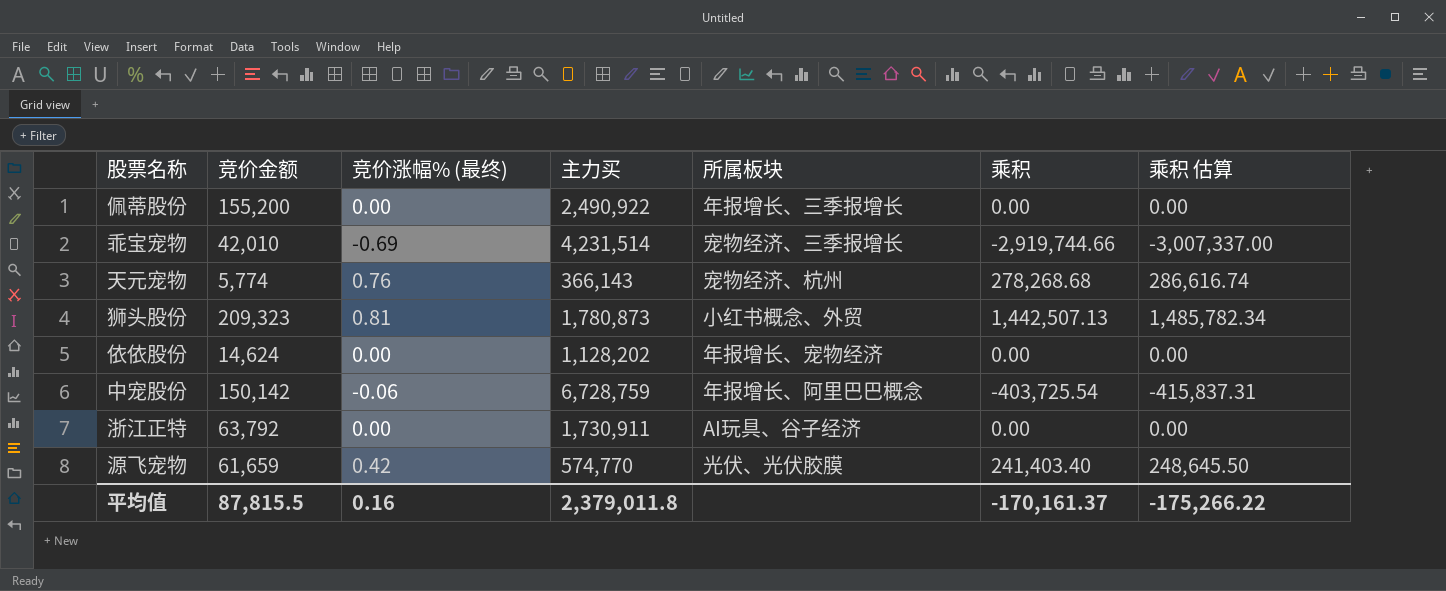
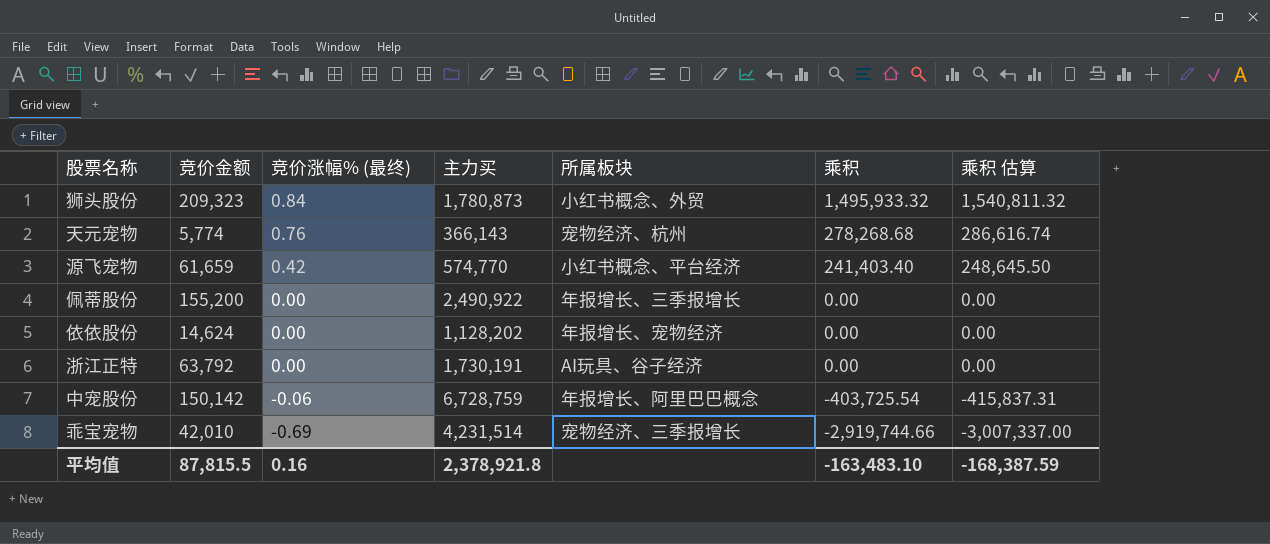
row order: none -> 竞价涨幅% (最终) descending
狮头股份 | 竞价涨幅% (最终): 0.81 -> 0.84
狮头股份 | 乘积: 1,442,507.13 -> 1,495,933.32
狮头股份 | 乘积 估算: 1,485,782.34 -> 1,540,811.32
源飞宠物 | 所属板块: 光伏、光伏胶膜 -> 小红书概念、平台经济
浙江正特 | 主力买: 1,730,911 -> 1,730,191
平均值 | 主力买: 2,379,011.8 -> 2,378,921.8
平均值 | 乘积: -170,161.37 -> -163,483.10
平均值 | 乘积 估算: -175,266.22 -> -168,387.59

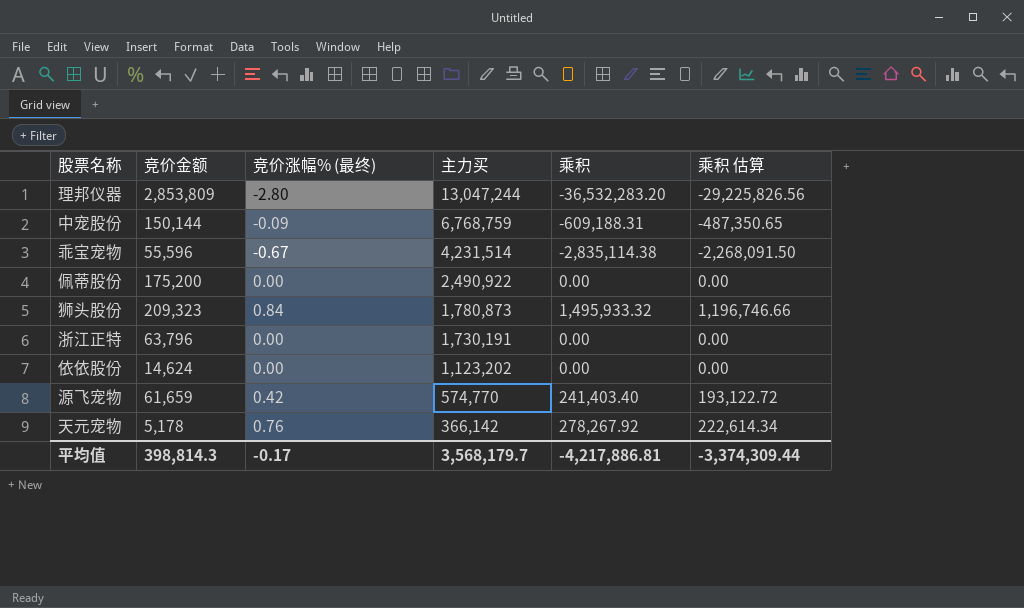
row order: 竞价涨幅% (最终) descending -> 主力买 descending
column 所属板块 | position: 5 -> none
column 乘积 估算 | formula: [乘积] * 1.03 -> [乘积] * 0.8
row 理邦仪器: none -> 2,853,809 | -2.80 | 13,047,244 | -36,532,283.20 | -29,225,826.56
中宠股份 | 竞价金额: 150,142 -> 150,144
中宠股份 | 竞价涨幅% (最终): -0.06 -> -0.09
中宠股份 | 主力买: 6,728,759 -> 6,768,759
中宠股份 | 乘积: -403,725.54 -> -609,188.31
乖宝宠物 | 竞价金额: 42,010 -> 55,596
乖宝宠物 | 竞价涨幅% (最终): -0.69 -> -0.67
乖宝宠物 | 乘积: -2,919,744.66 -> -2,835,114.38
佩蒂股份 | 竞价金额: 155,200 -> 175,200
浙江正特 | 竞价金额: 63,792 -> 63,796
依依股份 | 主力买: 1,128,202 -> 1,123,202
天元宠物 | 竞价金额: 5,774 -> 5,178
天元宠物 | 主力买: 366,143 -> 366,142
天元宠物 | 乘积: 278,268.68 -> 278,267.92
平均值 | 竞价金额: 87,815.5 -> 398,814.3
平均值 | 竞价涨幅% (最终): 0.16 -> -0.17
平均值 | 主力买: 2,378,921.8 -> 3,568,179.7
平均值 | 乘积: -163,483.10 -> -4,217,886.81
平均值 | 乘积 估算: -168,387.59 -> -3,374,309.44

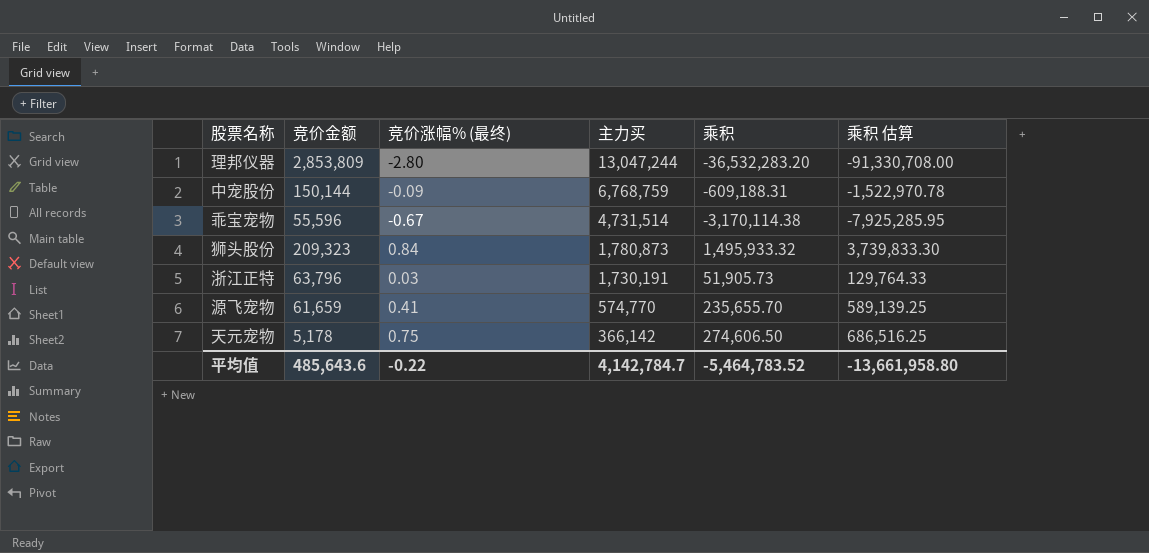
column 乘积 估算 | formula: [乘积] * 0.8 -> [乘积] * 2.5
row 佩蒂股份: 175,200 | 0.00 | 2,490,922 | 0.00 | 0.00 -> none
row 依依股份: 14,624 | 0.00 | 1,123,202 | 0.00 | 0.00 -> none
乖宝宠物 | 主力买: 4,231,514 -> 4,731,514
乖宝宠物 | 乘积: -2,835,114.38 -> -3,170,114.38
浙江正特 | 竞价涨幅% (最终): 0.00 -> 0.03
浙江正特 | 乘积: 0.00 -> 51,905.73
源飞宠物 | 竞价涨幅% (最终): 0.42 -> 0.41
源飞宠物 | 乘积: 241,403.40 -> 235,655.70
天元宠物 | 竞价涨幅% (最终): 0.76 -> 0.75
天元宠物 | 乘积: 278,267.92 -> 274,606.50
平均值 | 竞价金额: 398,814.3 -> 485,643.6
平均值 | 竞价涨幅% (最终): -0.17 -> -0.22
平均值 | 主力买: 3,568,179.7 -> 4,142,784.7
平均值 | 乘积: -4,217,886.81 -> -5,464,783.52
平均值 | 乘积 估算: -3,374,309.44 -> -13,661,958.80

